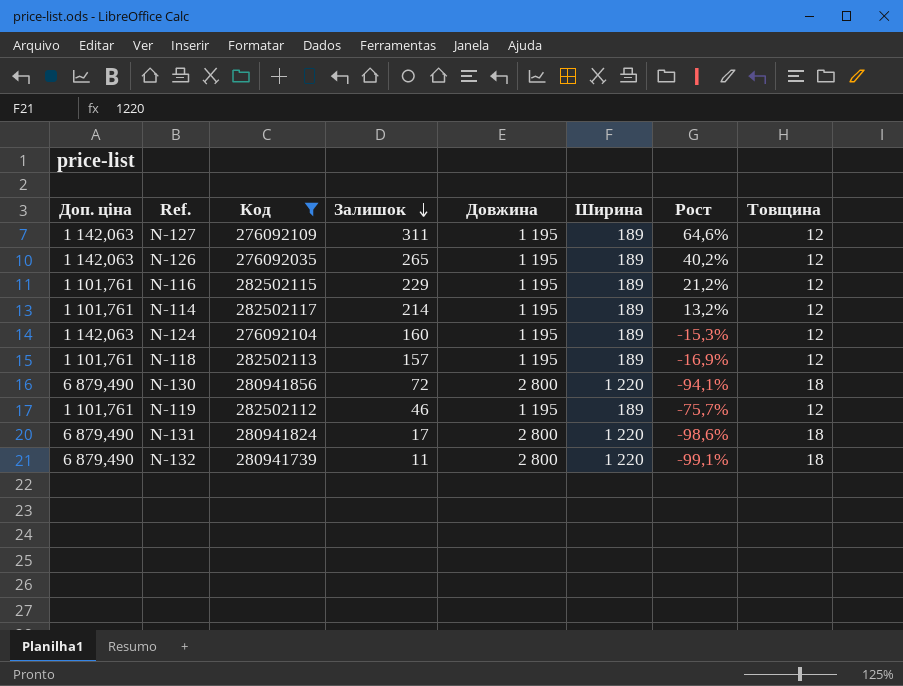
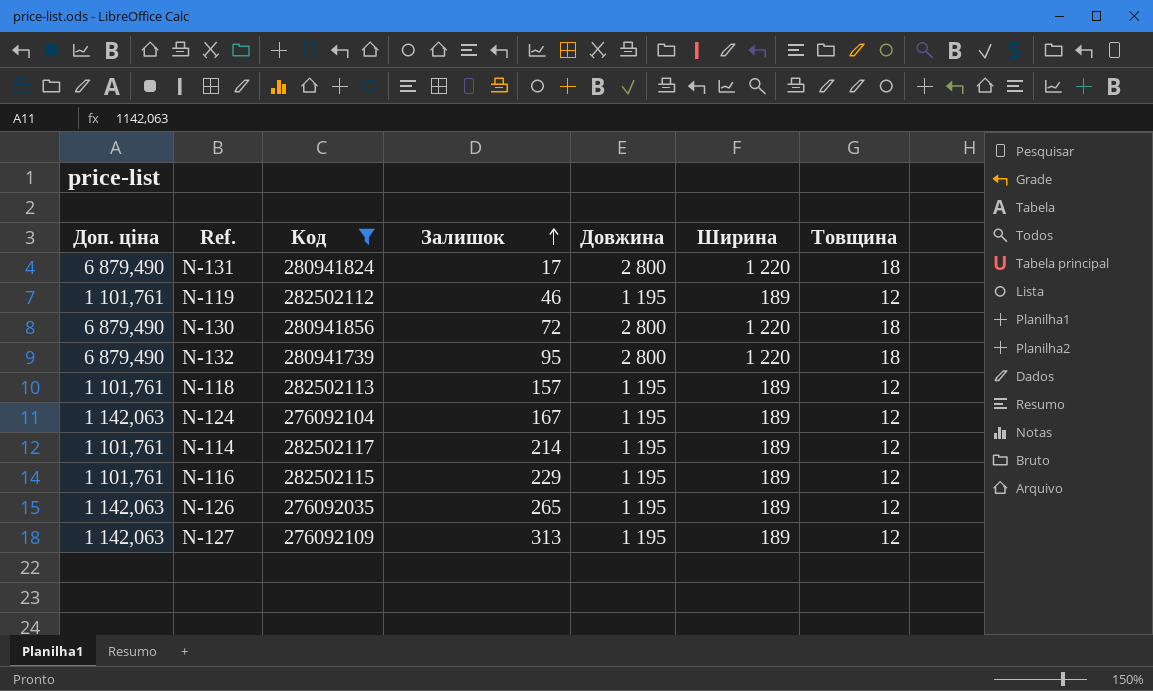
row order: Залишок descending -> Залишок ascending
column Рост | formula: ([Залишок] - [Ширина]) / [Ширина] -> none
N-132 | Залишок: 11 -> 95
N-124 | Залишок: 160 -> 167
N-127 | Залишок: 311 -> 313

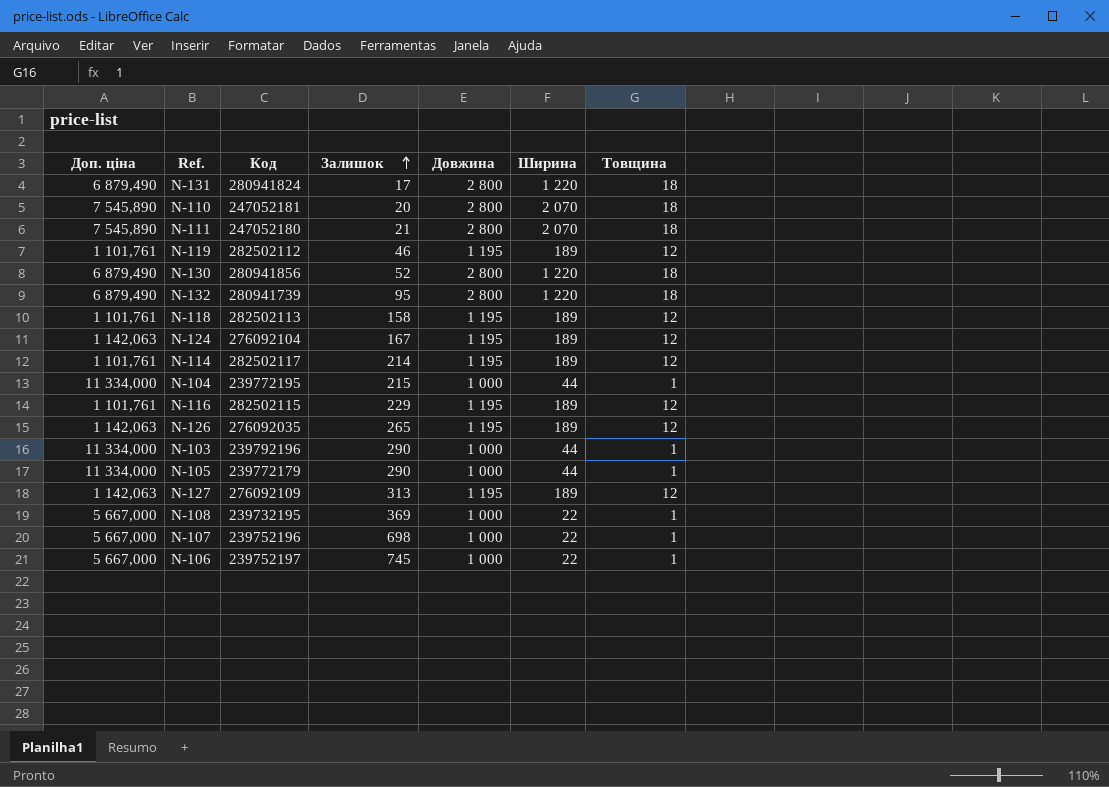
filter: Код >= 276092035 -> none
N-130 | Залишок: 72 -> 52
N-118 | Залишок: 157 -> 158

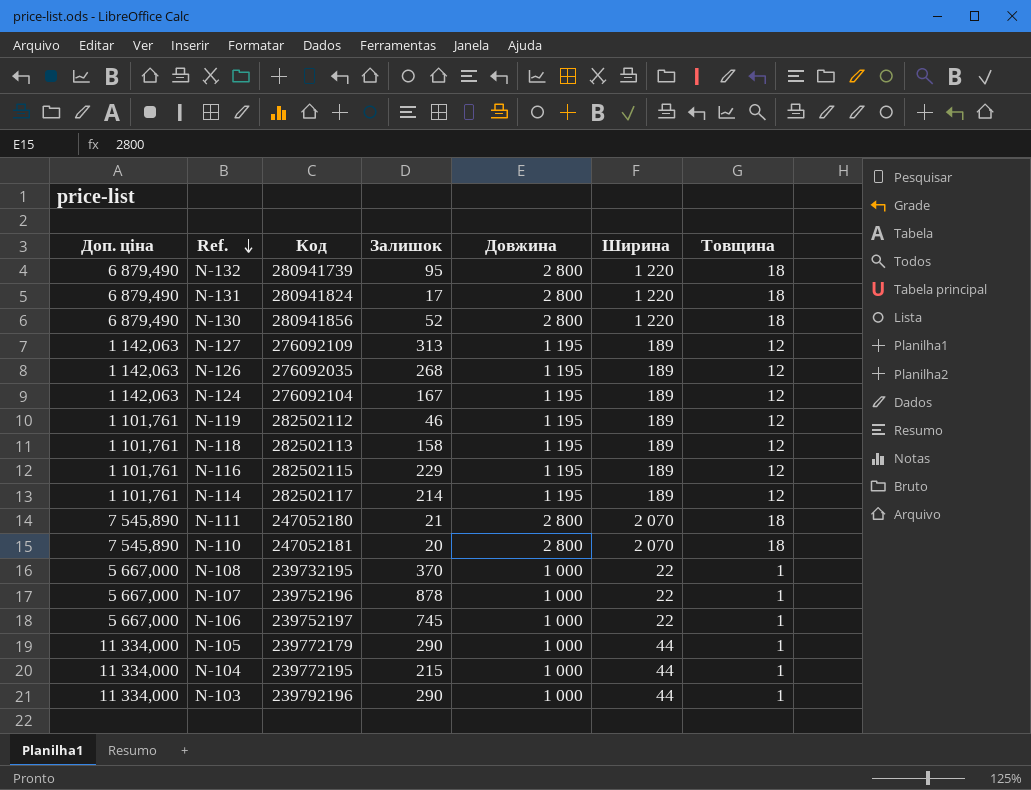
row order: Залишок ascending -> Ref. descending
N-126 | Залишок: 265 -> 268
N-108 | Залишок: 369 -> 370
N-107 | Залишок: 698 -> 878

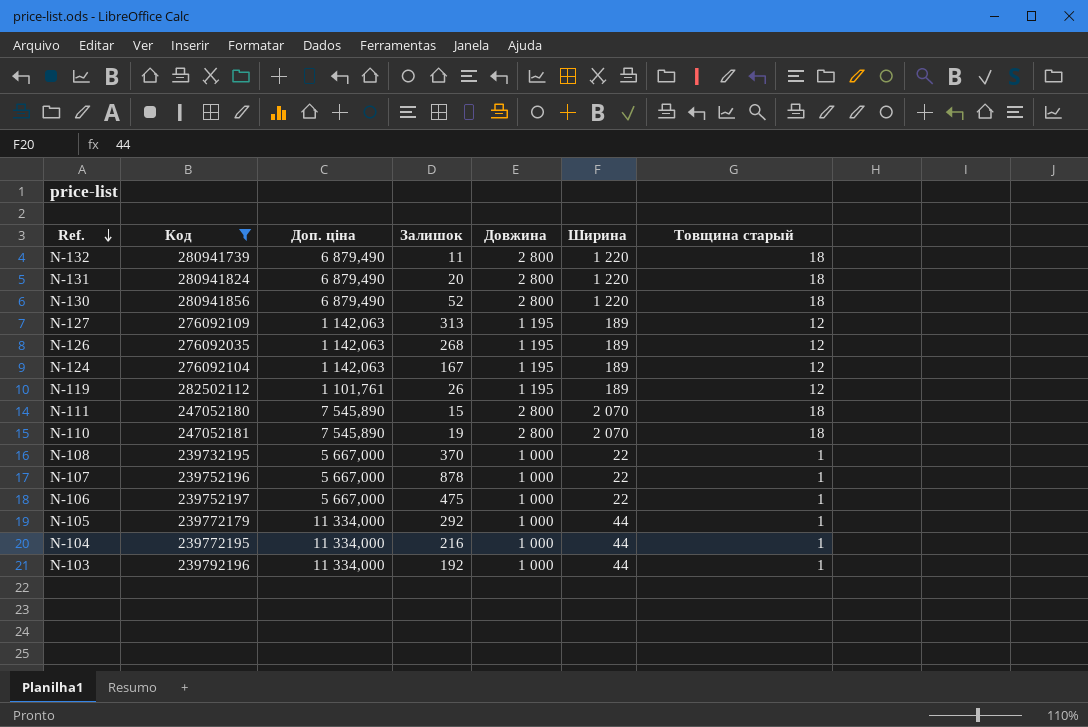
filter: none -> Код <= 282502112
column Доп. ціна | position: 1 -> 3
column name: Товщина -> Товщина старый
N-132 | Залишок: 95 -> 11
N-131 | Залишок: 17 -> 20
N-119 | Залишок: 46 -> 26
N-111 | Залишок: 21 -> 15
N-110 | Залишок: 20 -> 19
N-106 | Залишок: 745 -> 475
N-105 | Залишок: 290 -> 292
N-104 | Залишок: 215 -> 216
N-103 | Залишок: 290 -> 192

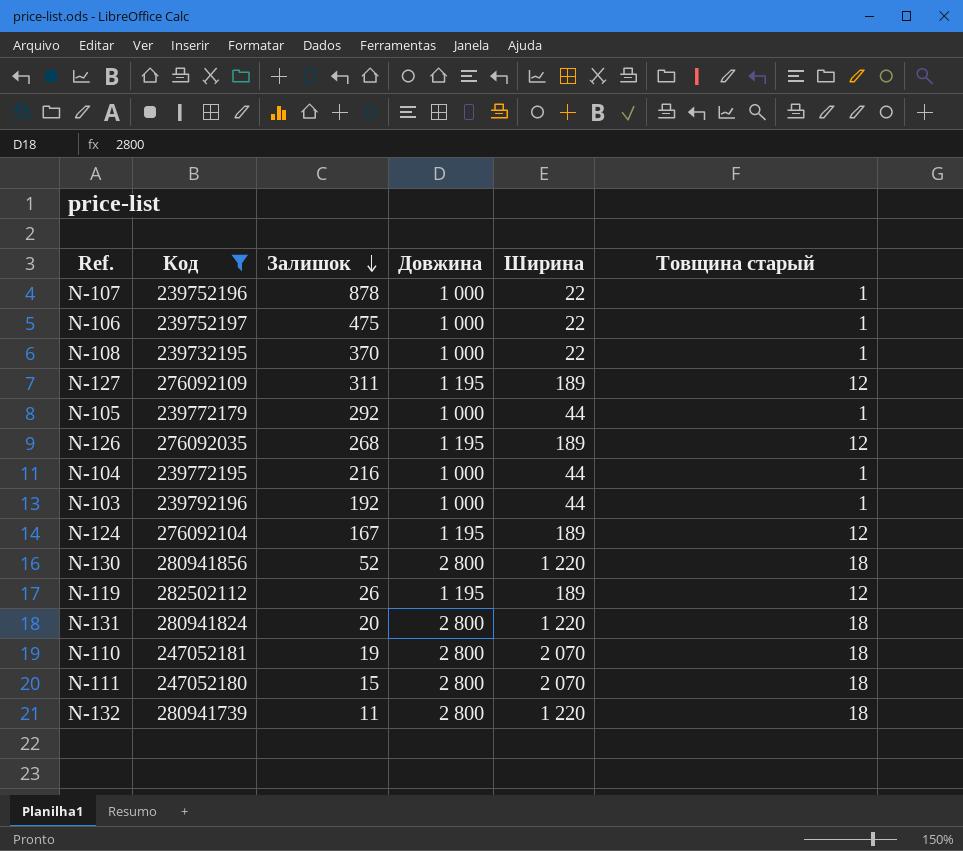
row order: Ref. descending -> Залишок descending
column Доп. ціна | position: 3 -> none
N-127 | Залишок: 313 -> 311

